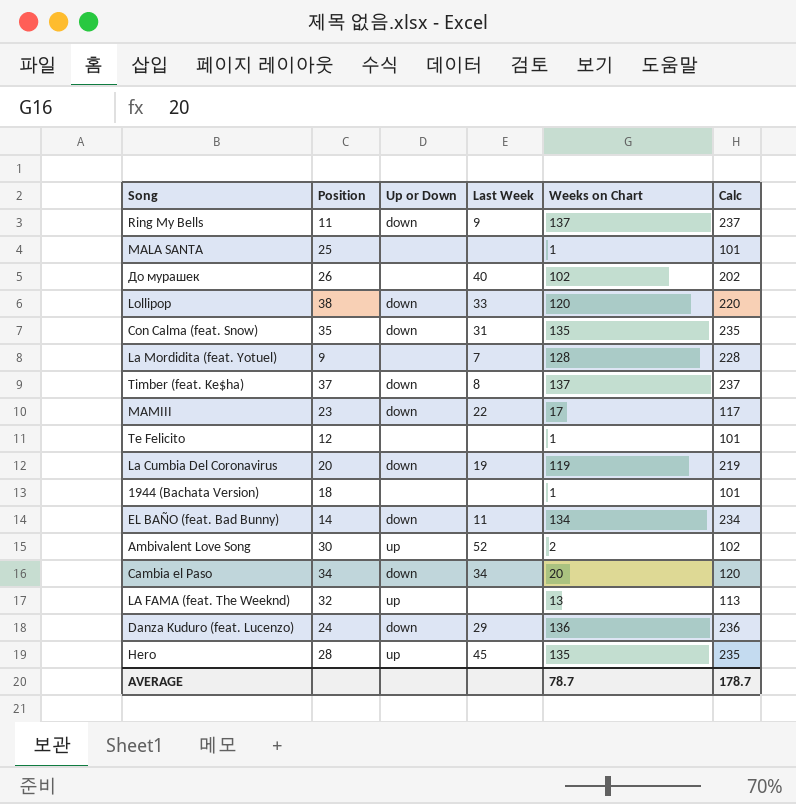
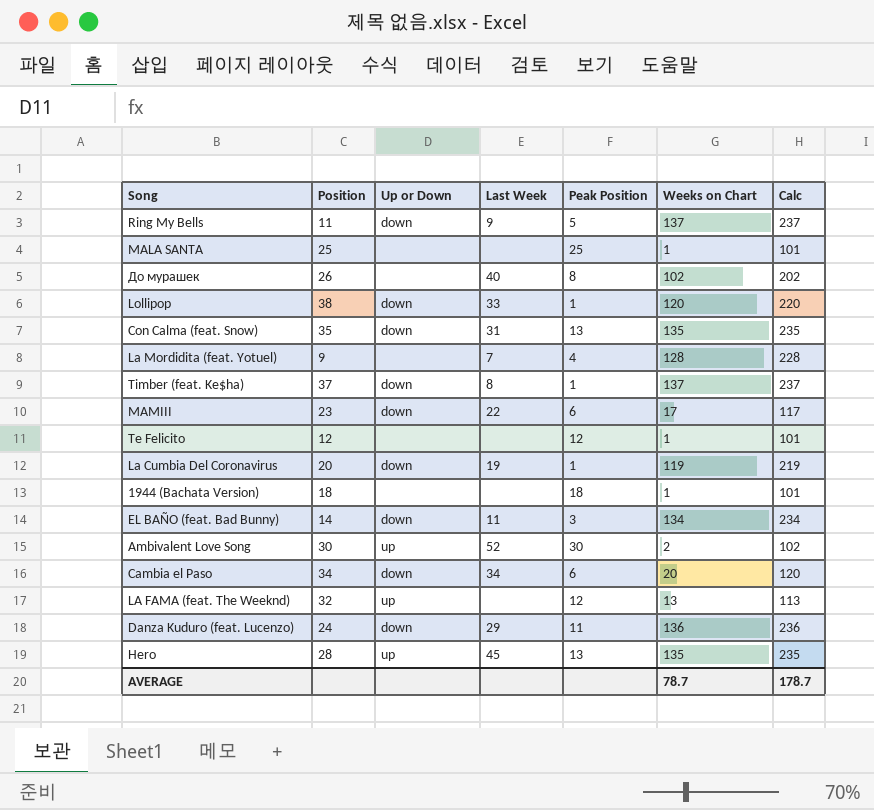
column Peak Position | position: none -> 5

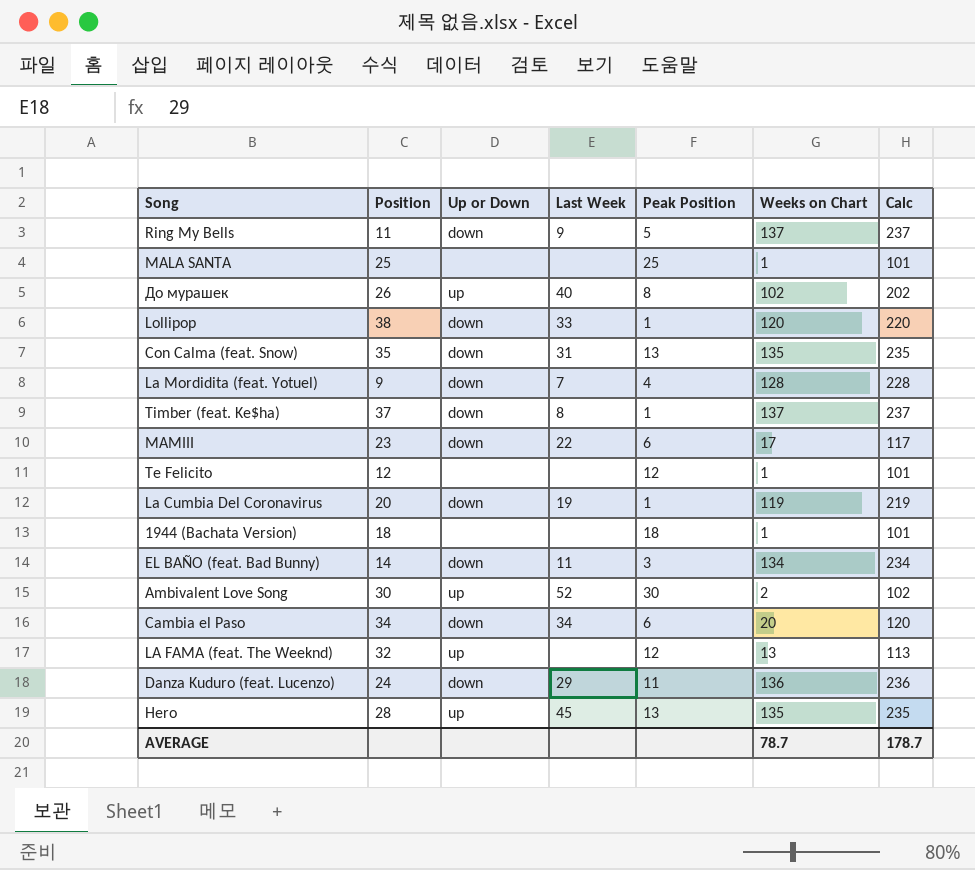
До мурашек | Up or Down: none -> up
La Mordidita (feat. Yotuel) | Up or Down: none -> down

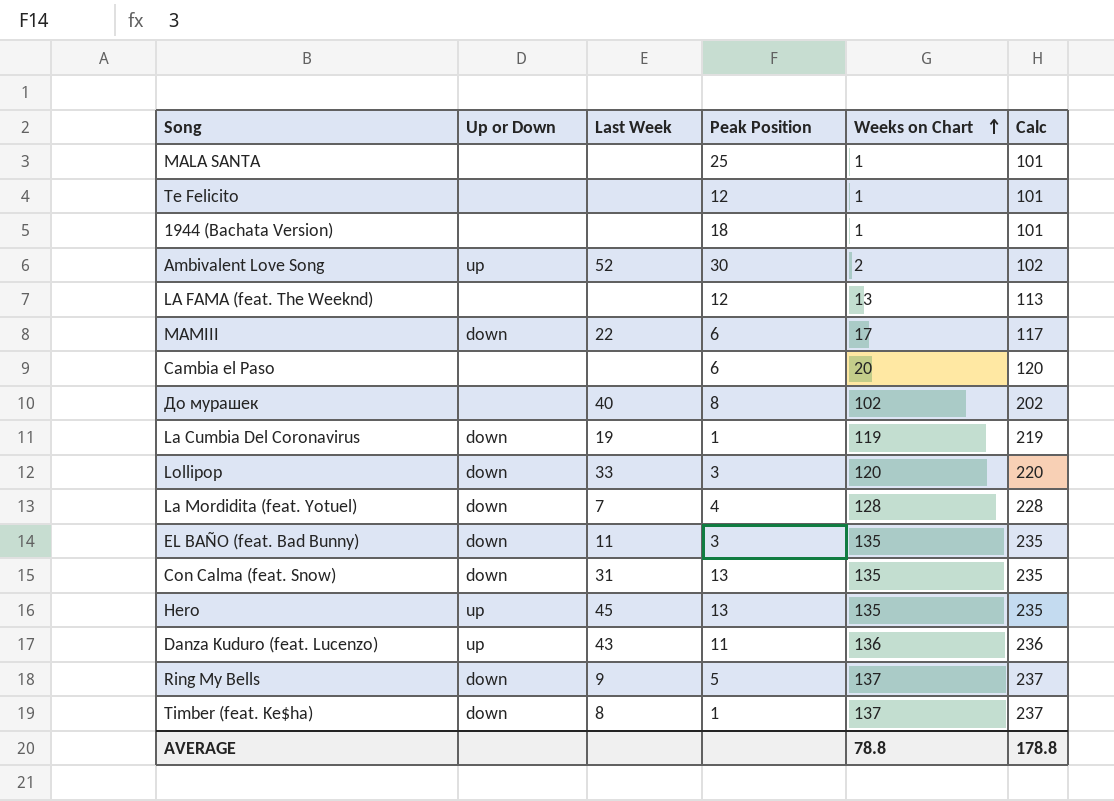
row order: none -> Weeks on Chart ascending
column Position | position: 2 -> none
LA FAMA (feat. The Weeknd) | Up or Down: up -> none
Cambia el Paso | Up or Down: down -> none
Cambia el Paso | Last Week: 34 -> none
До мурашек | Up or Down: up -> none
Lollipop | Peak Position: 1 -> 3
EL BAÑO (feat. Bad Bunny) | Weeks on Chart: 134 -> 135
EL BAÑO (feat. Bad Bunny) | Calc: 234 -> 235
Danza Kuduro (feat. Lucenzo) | Up or Down: down -> up
Danza Kuduro (feat. Lucenzo) | Last Week: 29 -> 43
AVERAGE | Weeks on Chart: 78.7 -> 78.8
AVERAGE | Calc: 178.7 -> 178.8

